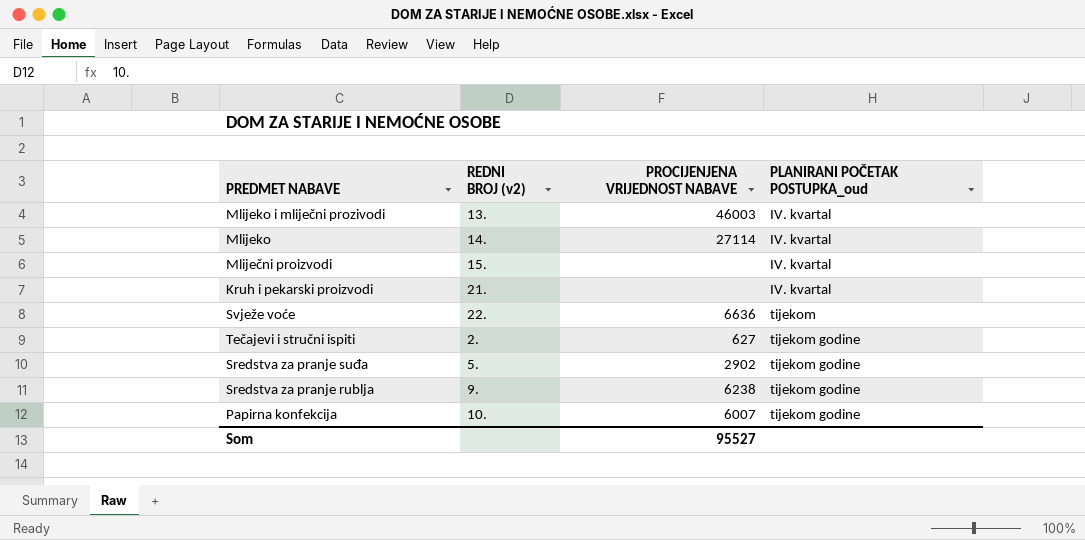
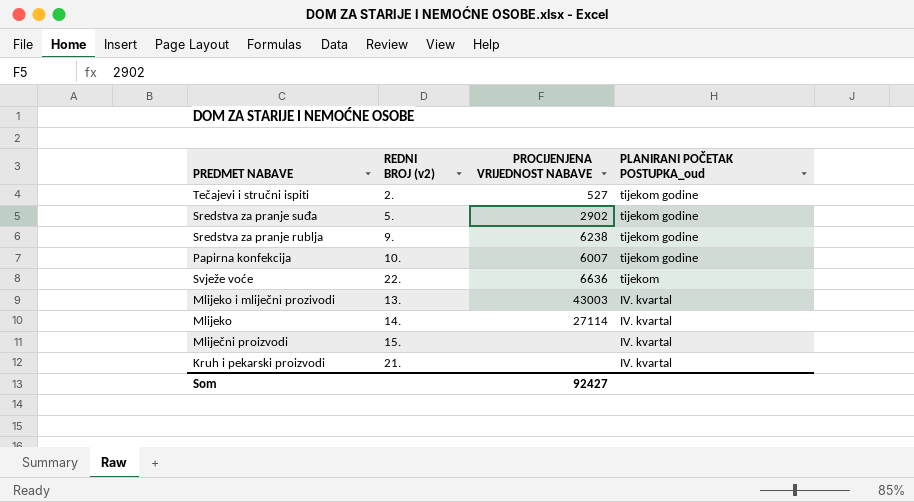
row order: PLANIRANI POČETAK POSTUPKA_oud ascending -> PLANIRANI POČETAK POSTUPKA_oud descending
Tečajevi i stručni ispiti | PROCIJENJENA VRIJEDNOST NABAVE: 627 -> 527
Mlijeko i mliječni prozivodi | PROCIJENJENA VRIJEDNOST NABAVE: 46003 -> 43003
Som | PROCIJENJENA VRIJEDNOST NABAVE: 95527 -> 92427

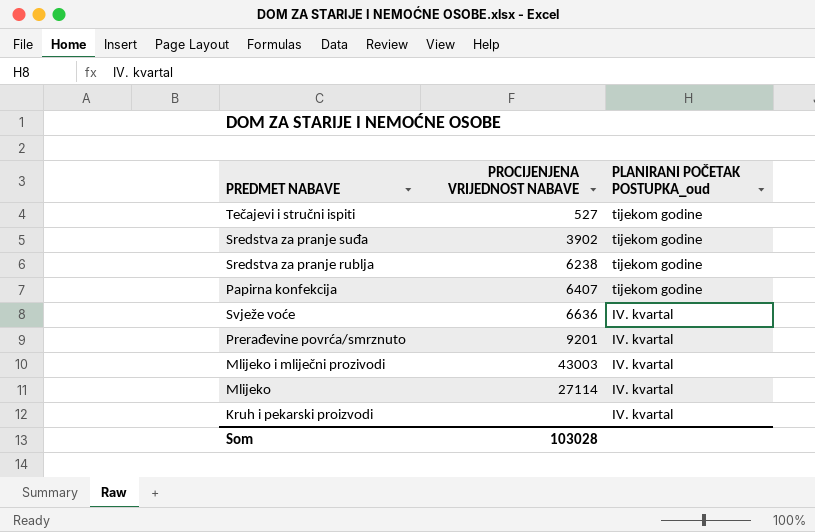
column REDNI BROJ (v2) | position: 2 -> none
row Mliječni proizvodi: 15. | none | IV. kvartal -> none
Sredstva za pranje suđa | PROCIJENJENA VRIJEDNOST NABAVE: 2902 -> 3902
Papirna konfekcija | PROCIJENJENA VRIJEDNOST NABAVE: 6007 -> 6407
Svježe voće | PLANIRANI POČETAK POSTUPKA_oud: tijekom -> IV. kvartal
row Prerađevine povrća/smrznuto: none -> 9201 | IV. kvartal
Som | PROCIJENJENA VRIJEDNOST NABAVE: 92427 -> 103028

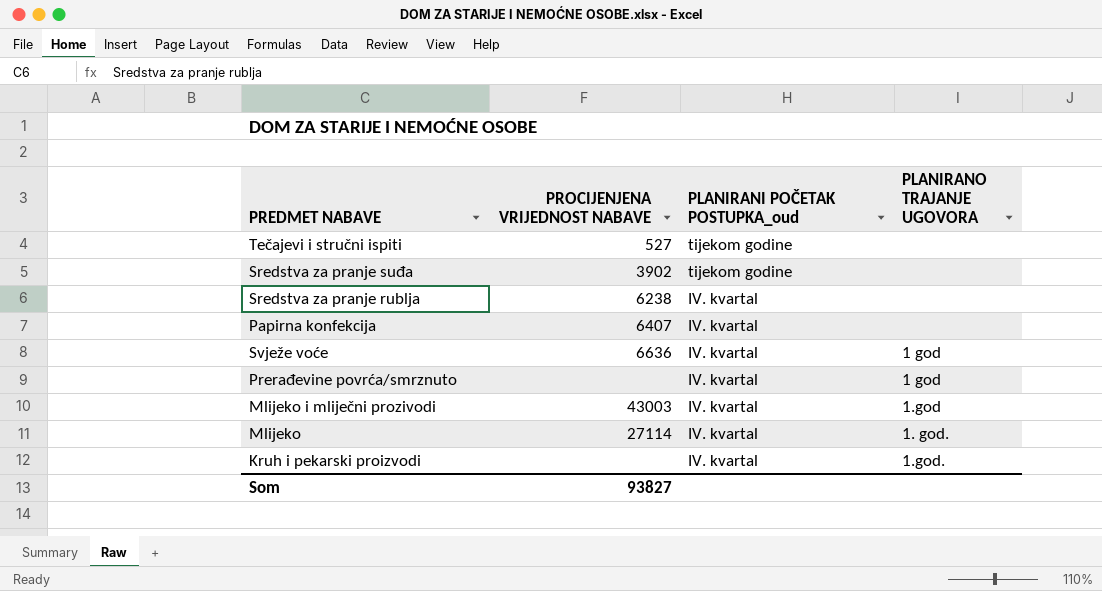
column PLANIRANO TRAJANJE UGOVORA | position: none -> 4
Sredstva za pranje rublja | PLANIRANI POČETAK POSTUPKA_oud: tijekom godine -> IV. kvartal
Papirna konfekcija | PLANIRANI POČETAK POSTUPKA_oud: tijekom godine -> IV. kvartal
Prerađevine povrća/smrznuto | PROCIJENJENA VRIJEDNOST NABAVE: 9201 -> none
Som | PROCIJENJENA VRIJEDNOST NABAVE: 103028 -> 93827

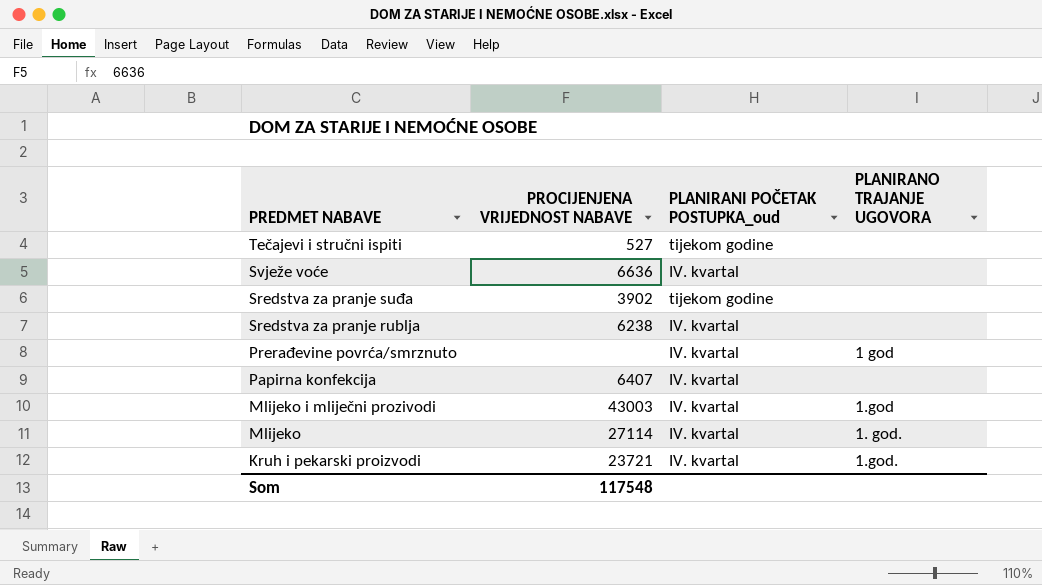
row order: PLANIRANI POČETAK POSTUPKA_oud descending -> PREDMET NABAVE descending
Svježe voće | PLANIRANO TRAJANJE UGOVORA: 1 god -> none
Kruh i pekarski proizvodi | PROCIJENJENA VRIJEDNOST NABAVE: none -> 23721
Som | PROCIJENJENA VRIJEDNOST NABAVE: 93827 -> 117548

